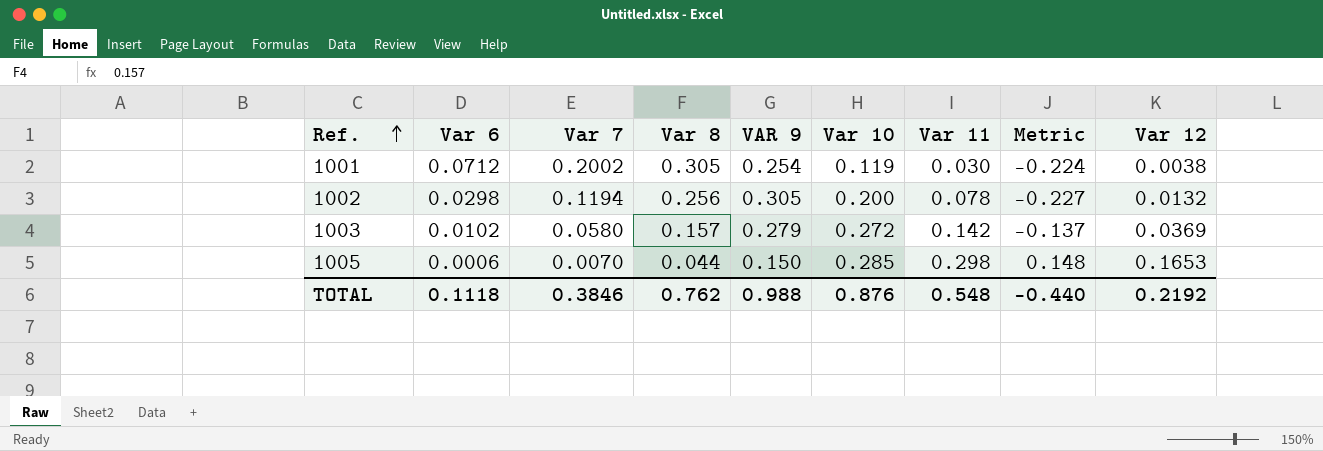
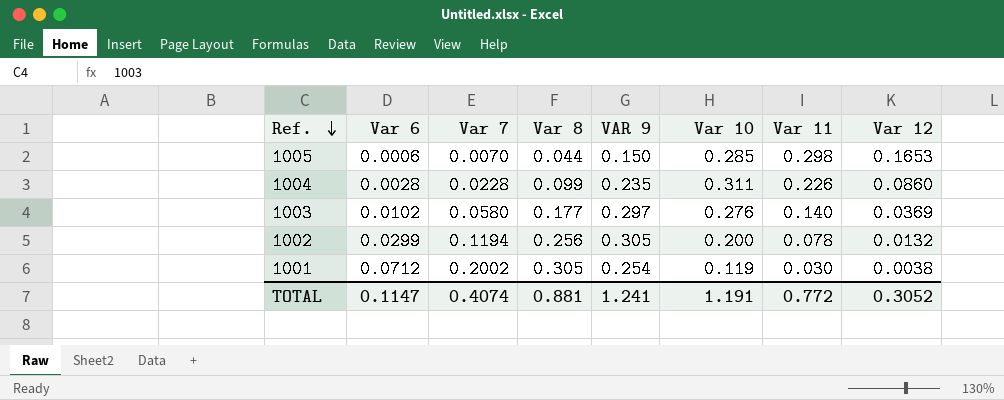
row order: Ref. ascending -> Ref. descending
column Metric | formula: [Var 11] - [VAR 9] -> none
row 1004: none -> 0.0028 | 0.0228 | 0.099 | 0.235 | 0.311 | 0.226 | 0.0860
1003 | Var 8: 0.157 -> 0.177
1003 | VAR 9: 0.279 -> 0.297
1003 | Var 10: 0.272 -> 0.276
1003 | Var 11: 0.142 -> 0.140
1002 | Var 6: 0.0298 -> 0.0299
TOTAL | Var 6: 0.1118 -> 0.1147
TOTAL | Var 7: 0.3846 -> 0.4074
TOTAL | Var 8: 0.762 -> 0.881
TOTAL | VAR 9: 0.988 -> 1.241
TOTAL | Var 10: 0.876 -> 1.191
TOTAL | Var 11: 0.548 -> 0.772
TOTAL | Var 12: 0.2192 -> 0.3052

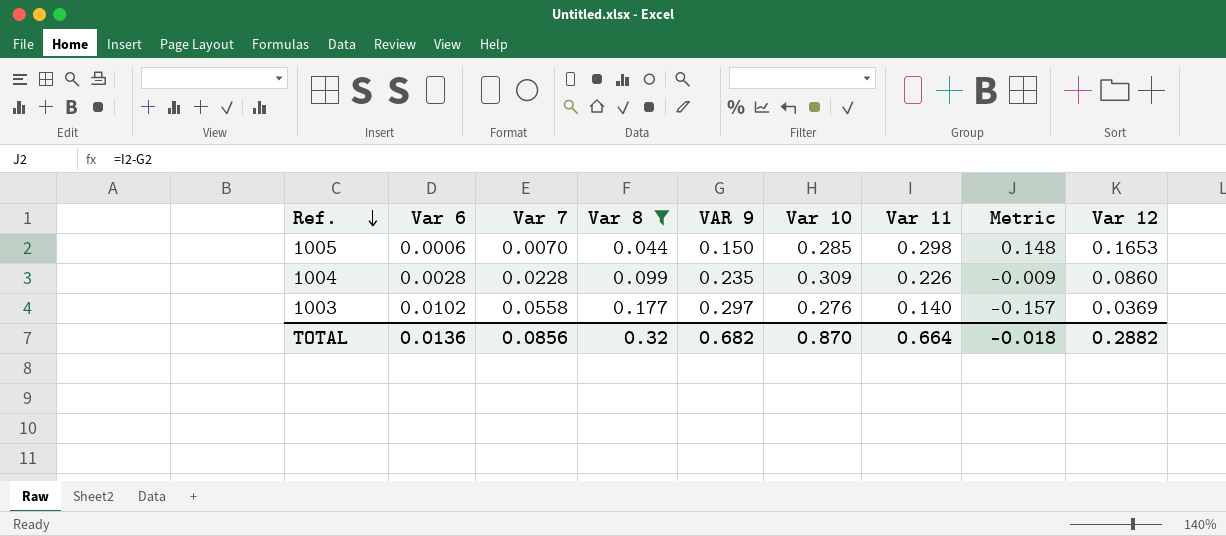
filter: none -> Var 8 <= 0.177
column Metric | formula: none -> [Var 11] - [VAR 9]
1004 | Var 10: 0.311 -> 0.309
1003 | Var 7: 0.0580 -> 0.0558
TOTAL | Var 6: 0.1147 -> 0.0136
TOTAL | Var 7: 0.4074 -> 0.0856
TOTAL | Var 8: 0.881 -> 0.32
TOTAL | VAR 9: 1.241 -> 0.682
TOTAL | Var 10: 1.191 -> 0.870
TOTAL | Var 11: 0.772 -> 0.664
TOTAL | Var 12: 0.3052 -> 0.2882

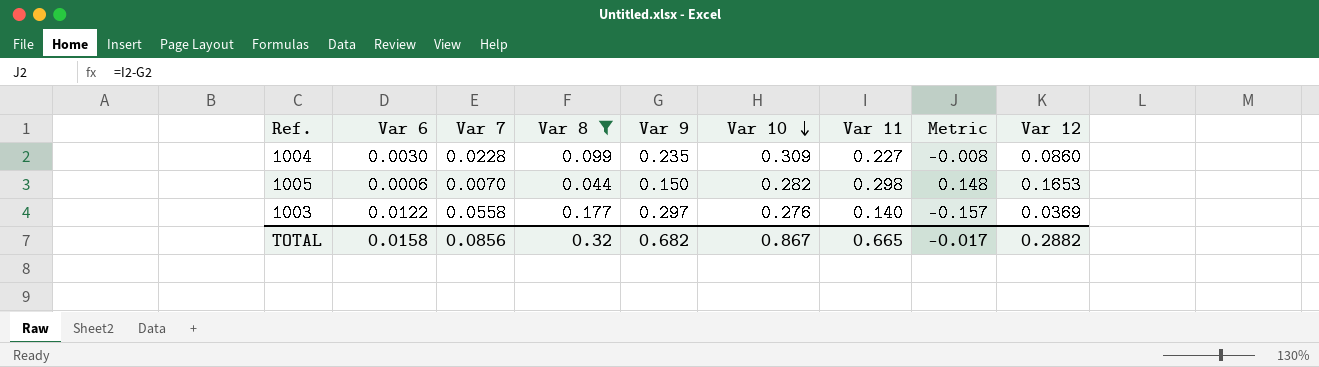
row order: Ref. descending -> Var 10 descending
column name: VAR 9 -> Var 9
1004 | Var 6: 0.0028 -> 0.0030
1004 | Var 11: 0.226 -> 0.227
1004 | Metric: -0.009 -> -0.008
1005 | Var 10: 0.285 -> 0.282
1003 | Var 6: 0.0102 -> 0.0122
TOTAL | Var 6: 0.0136 -> 0.0158
TOTAL | Var 10: 0.870 -> 0.867
TOTAL | Var 11: 0.664 -> 0.665
TOTAL | Metric: -0.018 -> -0.017

